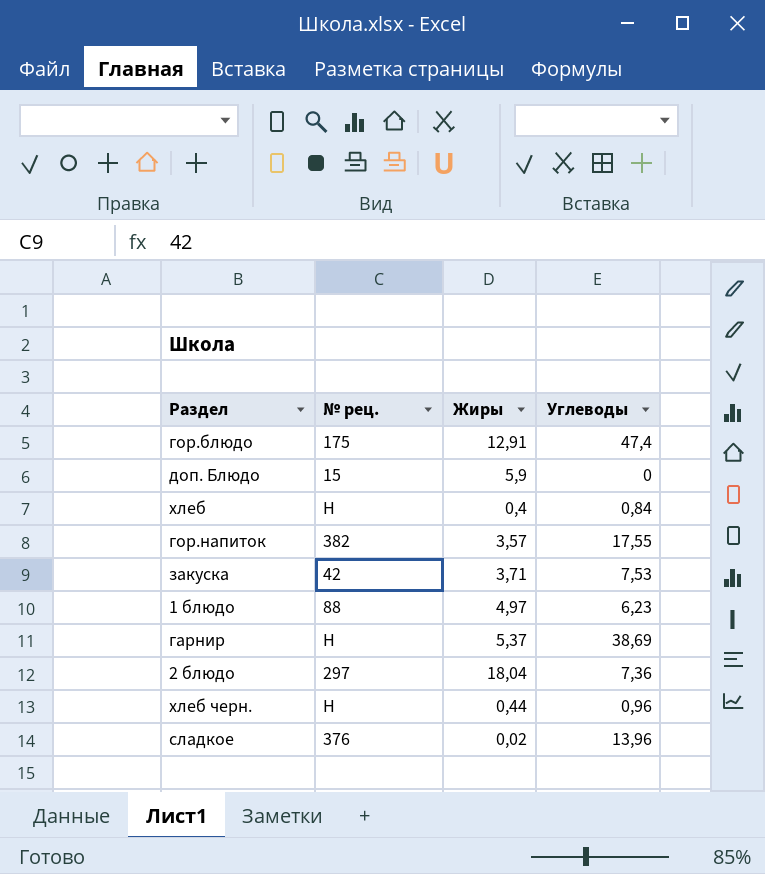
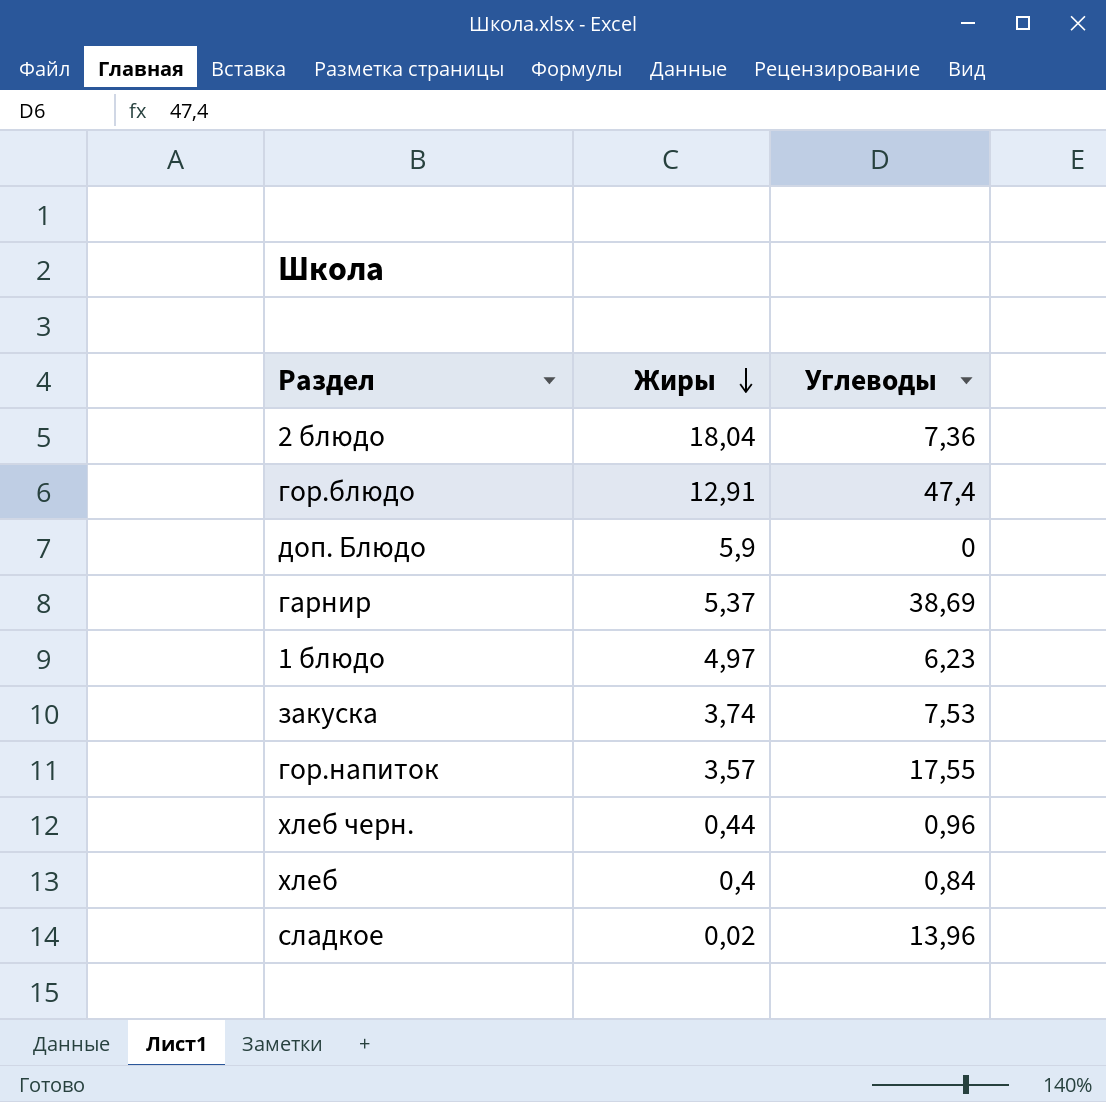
row order: none -> Жиры descending
column № рец. | position: 2 -> none
закуска | Жиры: 3,71 -> 3,74

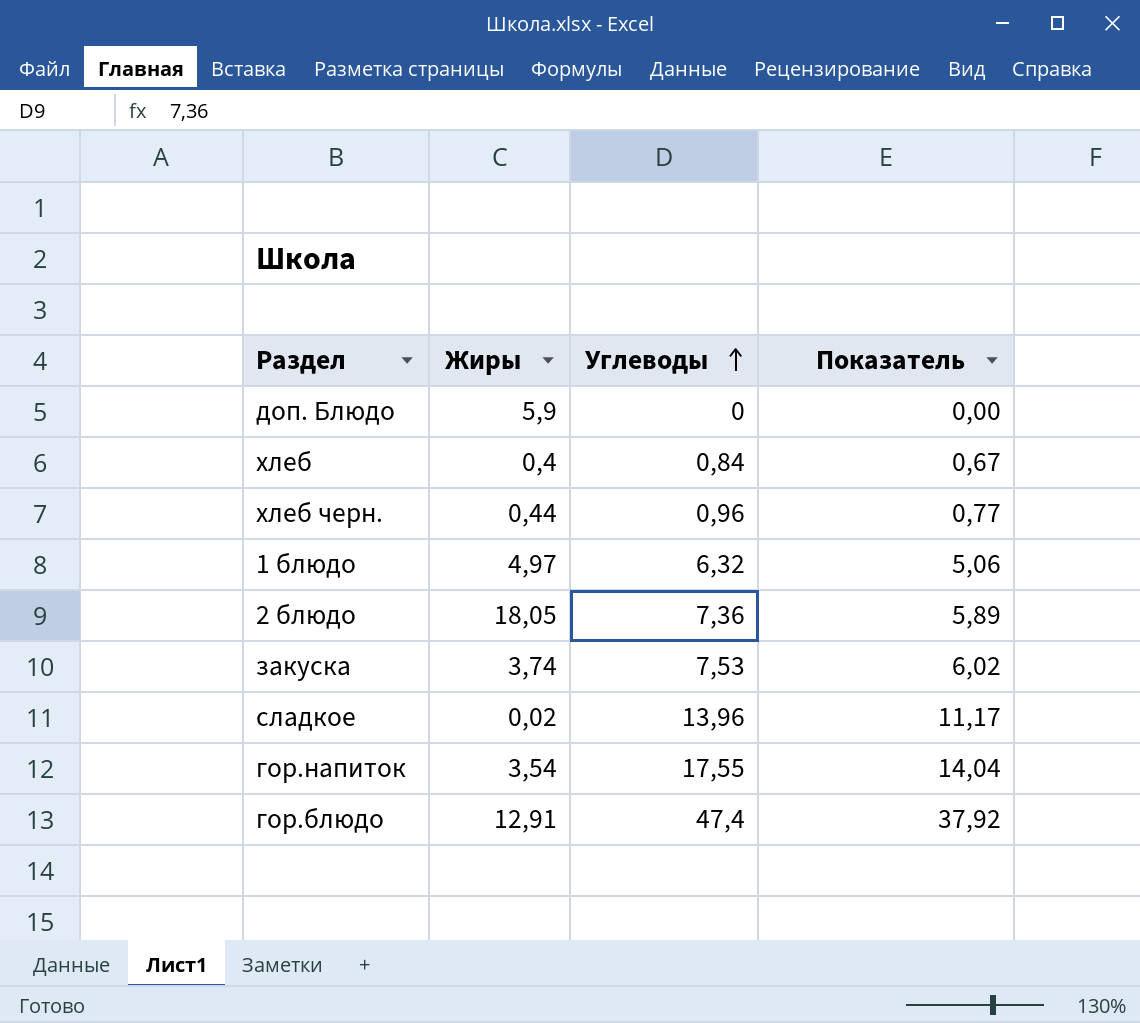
row order: Жиры descending -> Углеводы ascending
column Показатель | formula: none -> [Углеводы] * 0,8
row гарнир: 5,37 | 38,69 -> none
1 блюдо | Углеводы: 6,23 -> 6,32
2 блюдо | Жиры: 18,04 -> 18,05
гор.напиток | Жиры: 3,57 -> 3,54

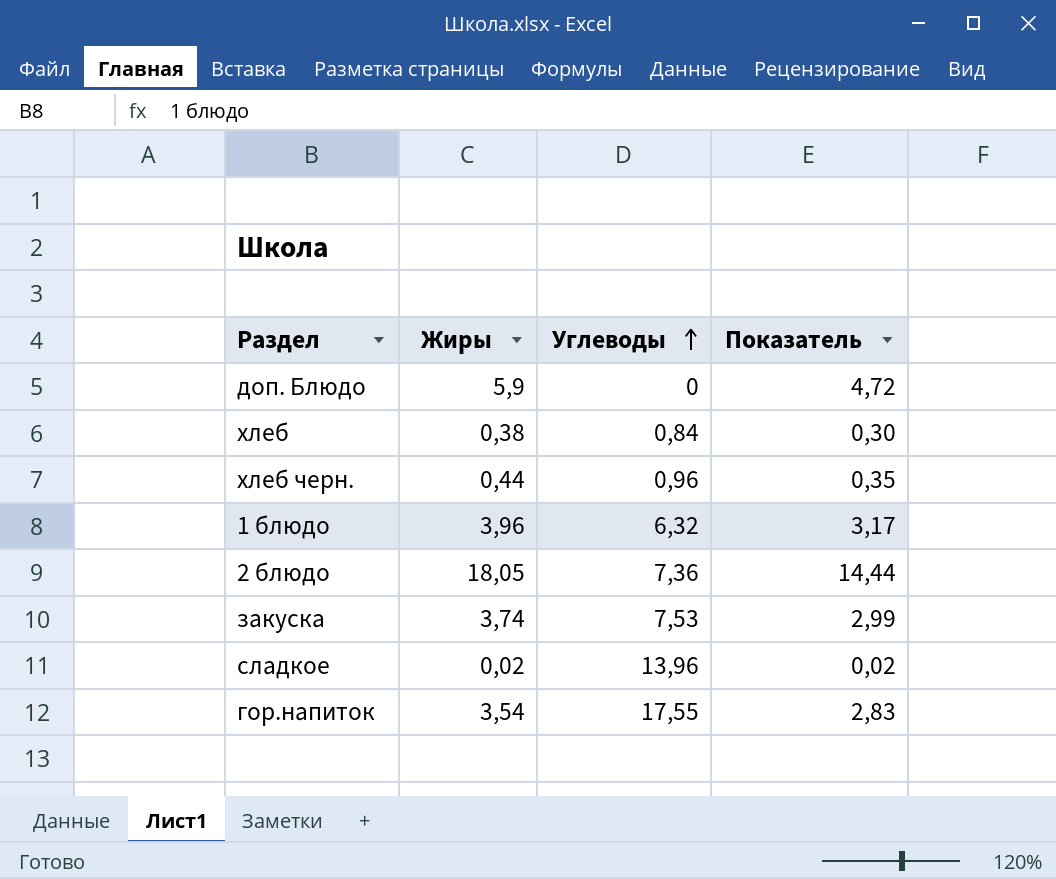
column Показатель | formula: [Углеводы] * 0,8 -> [Жиры] * 0,8
row гор.блюдо: 12,91 | 47,4 | 37,92 -> none
хлеб | Жиры: 0,4 -> 0,38
1 блюдо | Жиры: 4,97 -> 3,96

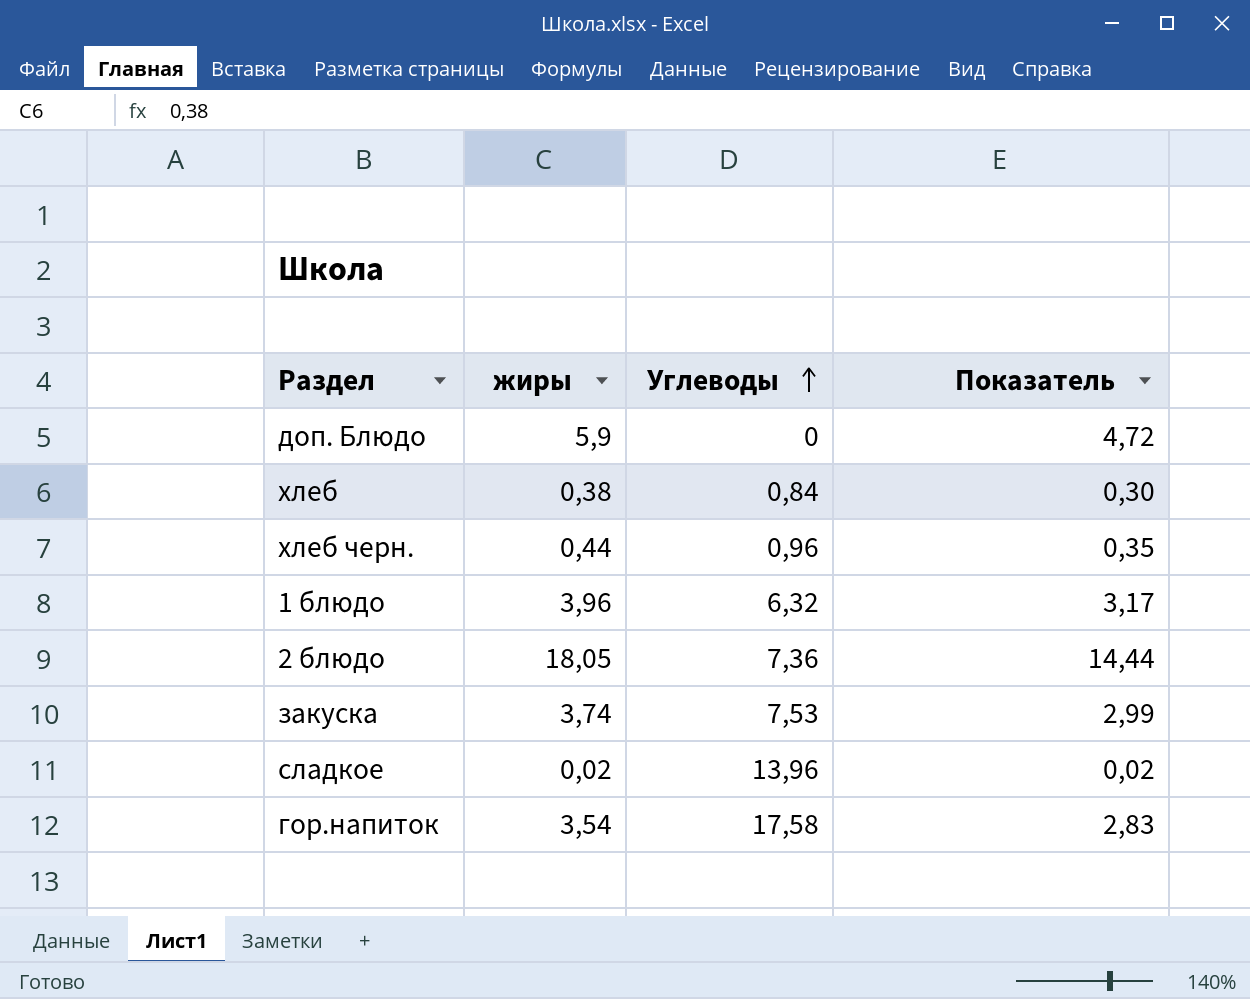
column name: Жиры -> жиры
гор.напиток | Углеводы: 17,55 -> 17,58

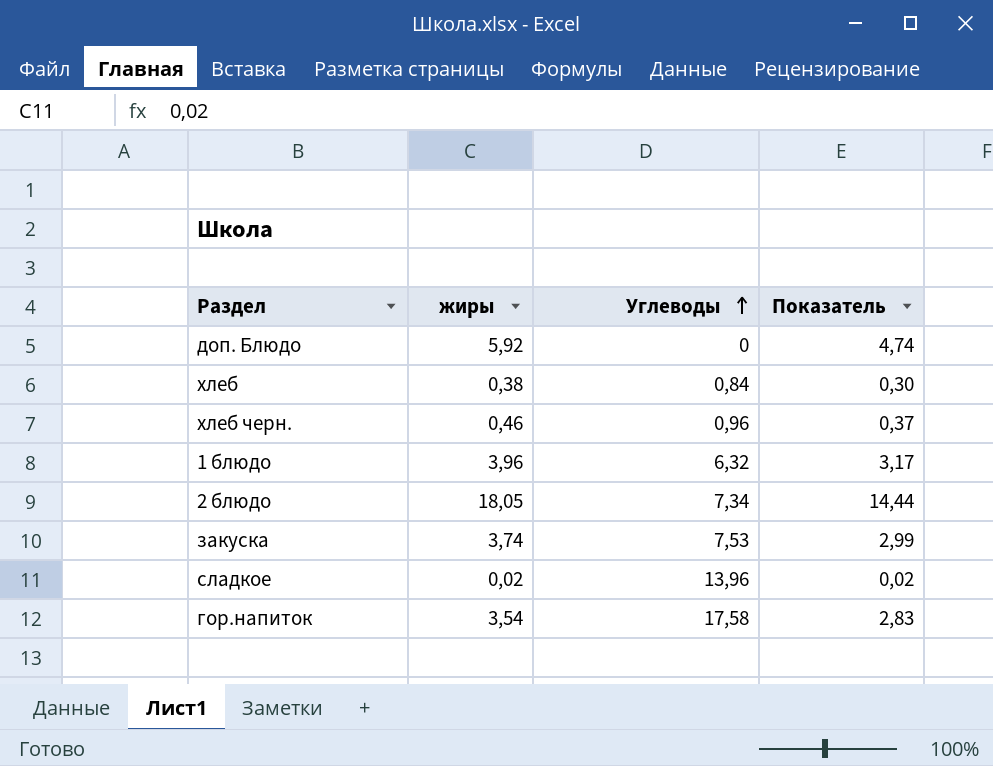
доп. Блюдо | жиры: 5,9 -> 5,92
доп. Блюдо | Показатель: 4,72 -> 4,74
хлеб черн. | жиры: 0,44 -> 0,46
хлеб черн. | Показатель: 0,35 -> 0,37
2 блюдо | Углеводы: 7,36 -> 7,34

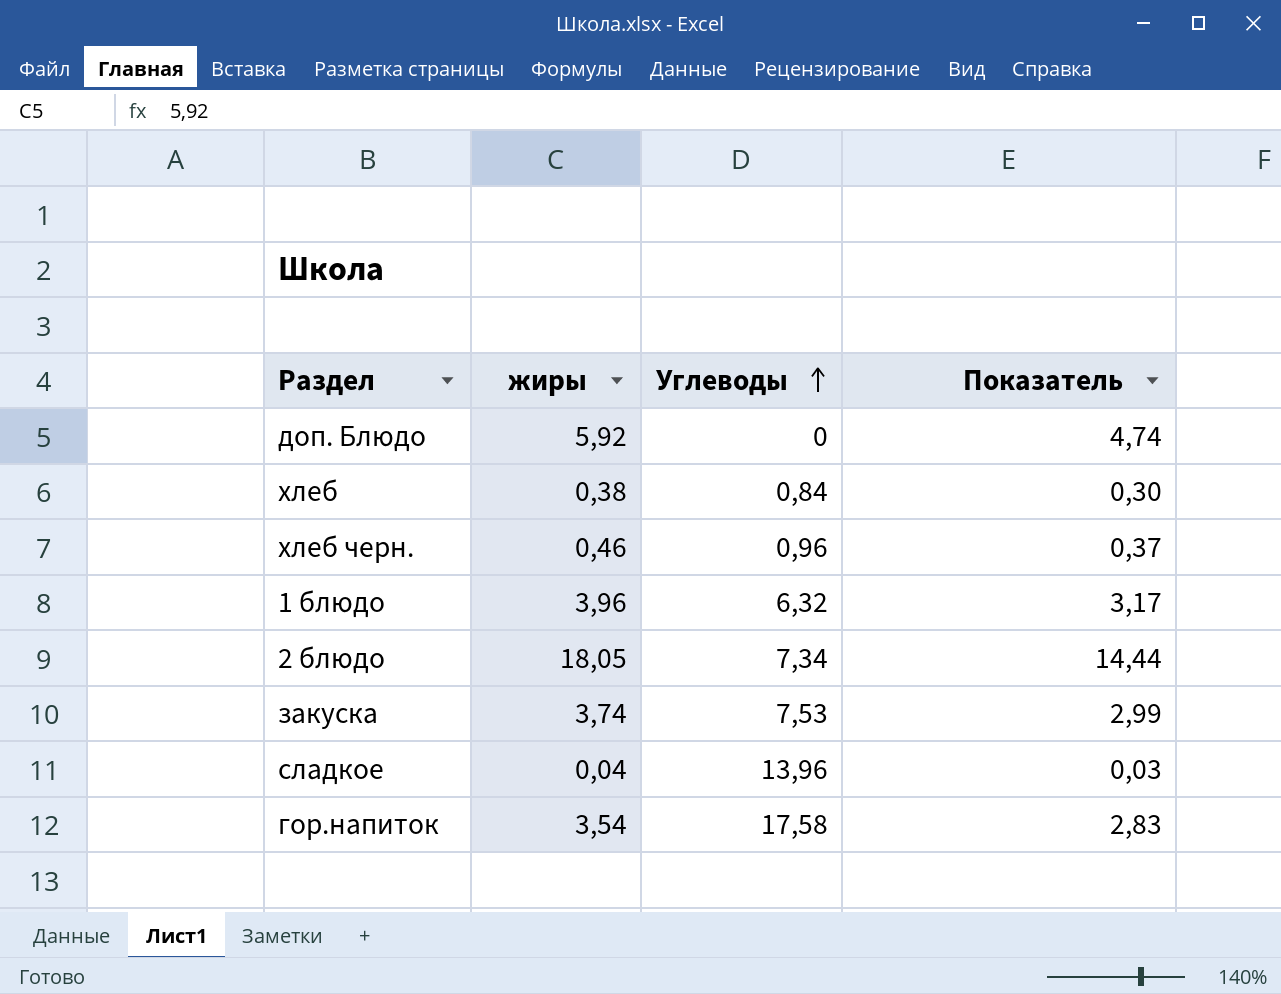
сладкое | жиры: 0,02 -> 0,04
сладкое | Показатель: 0,02 -> 0,03

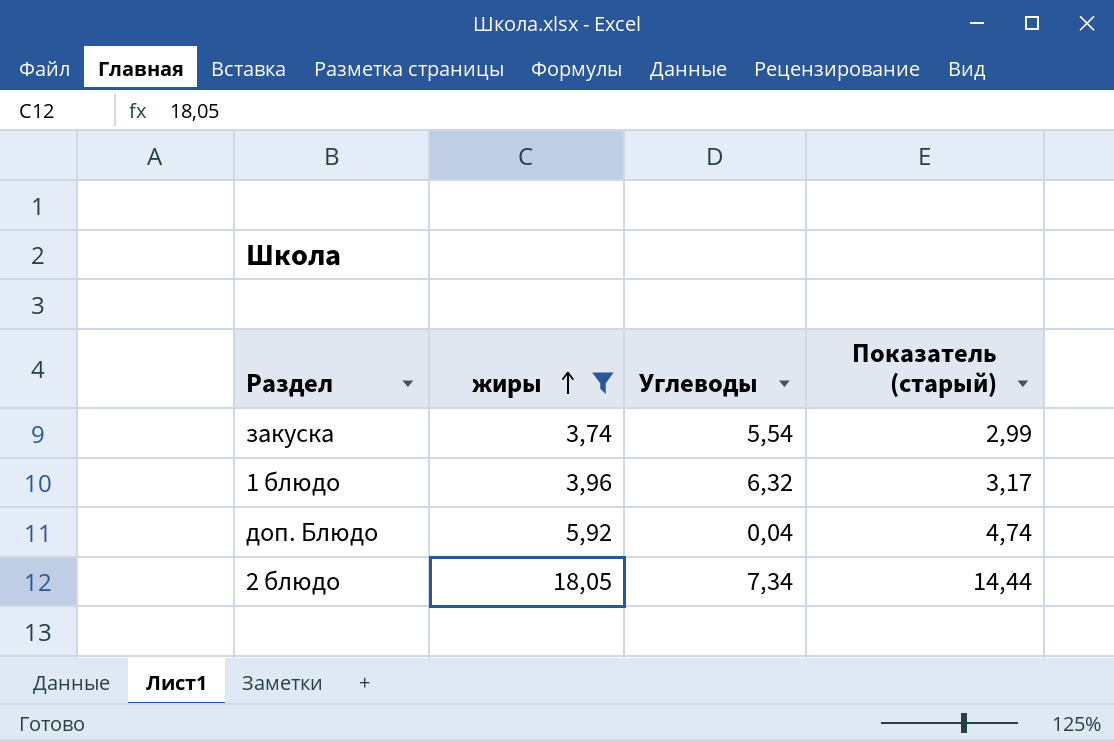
filter: none -> жиры >= 3,74
row order: Углеводы ascending -> жиры ascending
column name: Показатель -> Показатель (старый)
закуска | Углеводы: 7,53 -> 5,54
доп. Блюдо | Углеводы: 0 -> 0,04

